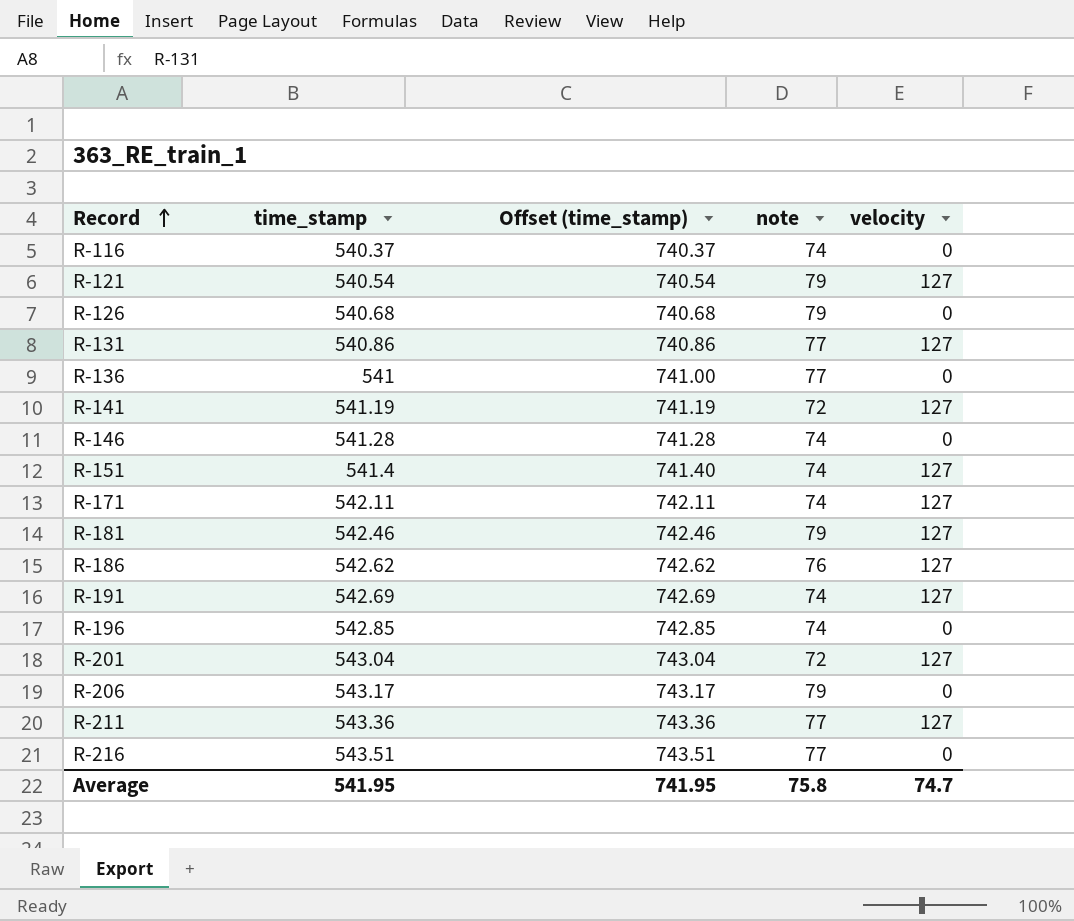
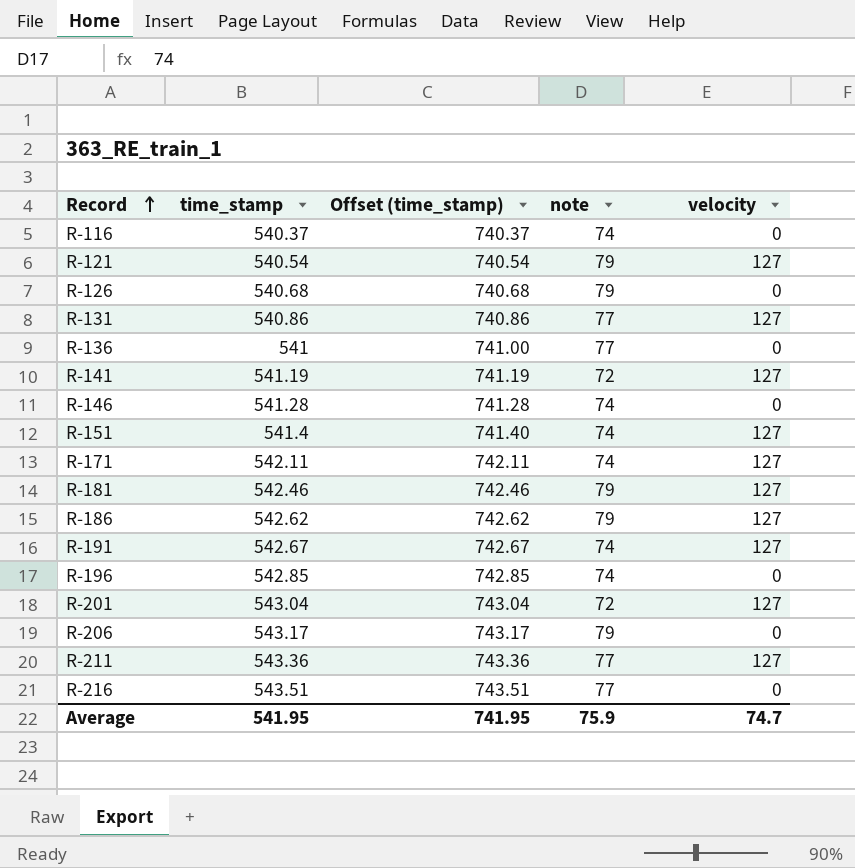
R-186 | note: 76 -> 79
R-191 | time_stamp: 542.69 -> 542.67
R-191 | Offset (time_stamp): 742.69 -> 742.67
Average | note: 75.8 -> 75.9

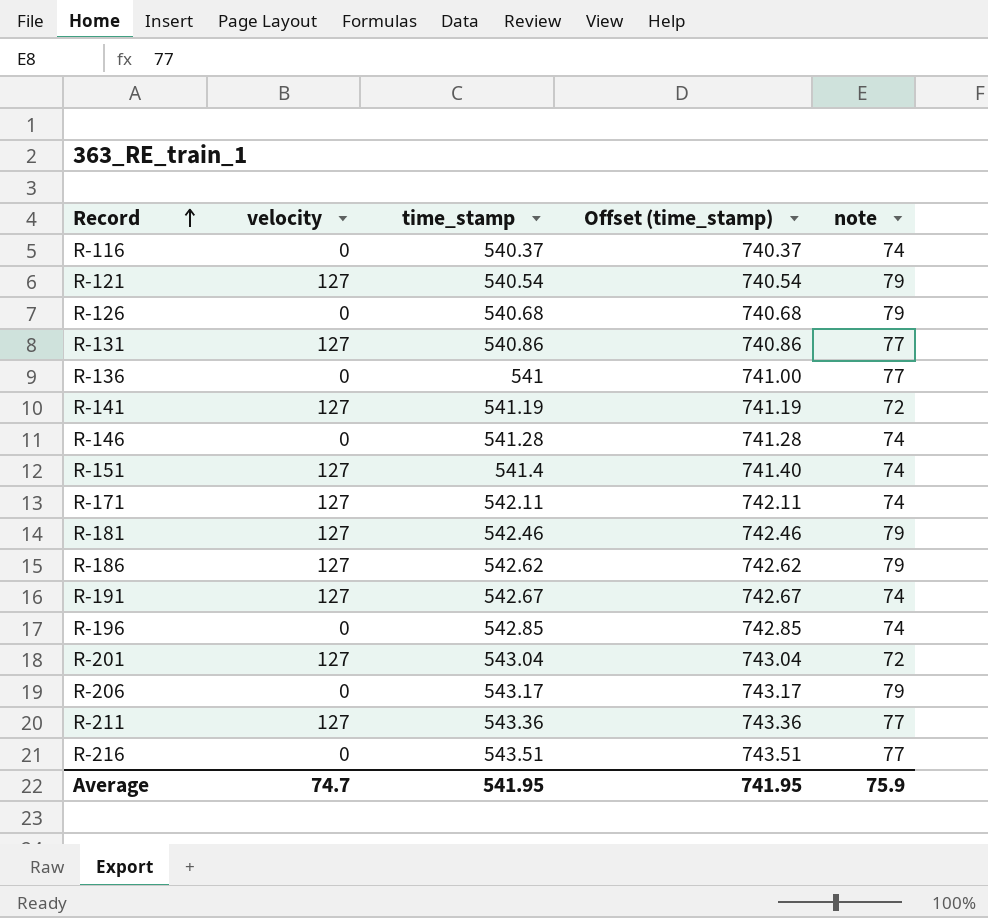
column velocity | position: 5 -> 2

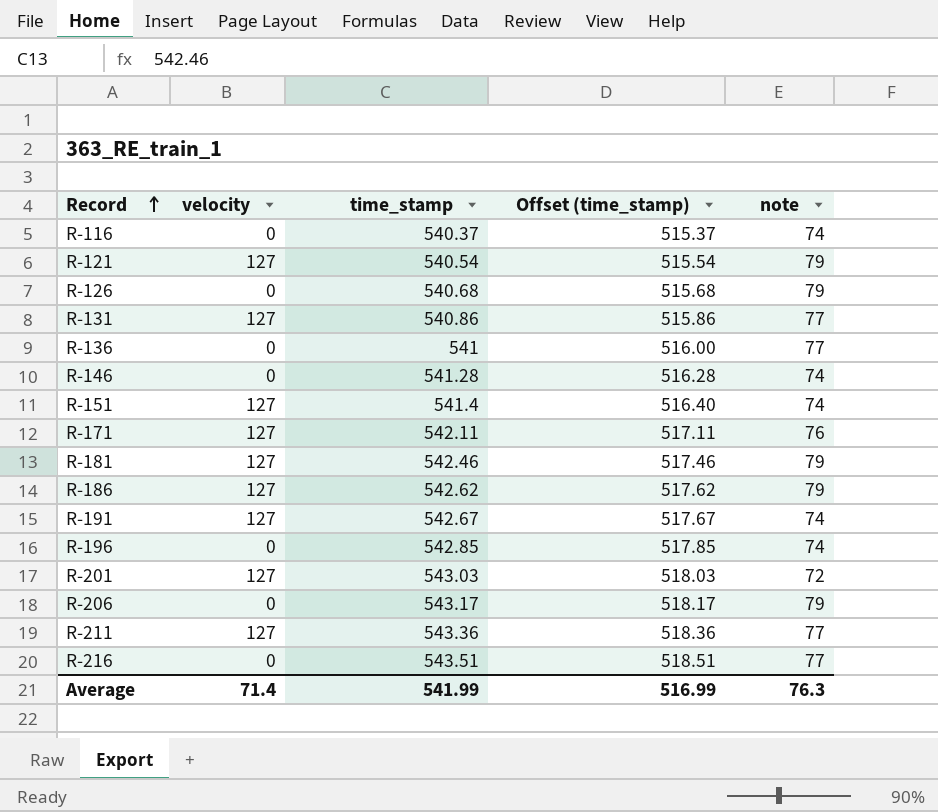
column Offset (time_stamp) | formula: [time_stamp] + 200 -> [time_stamp] - 25
row R-141: 127 | 541.19 | 741.19 | 72 -> none
R-171 | note: 74 -> 76
R-201 | time_stamp: 543.04 -> 543.03
Average | velocity: 74.7 -> 71.4
Average | time_stamp: 541.95 -> 541.99
Average | Offset (time_stamp): 741.95 -> 516.99
Average | note: 75.9 -> 76.3

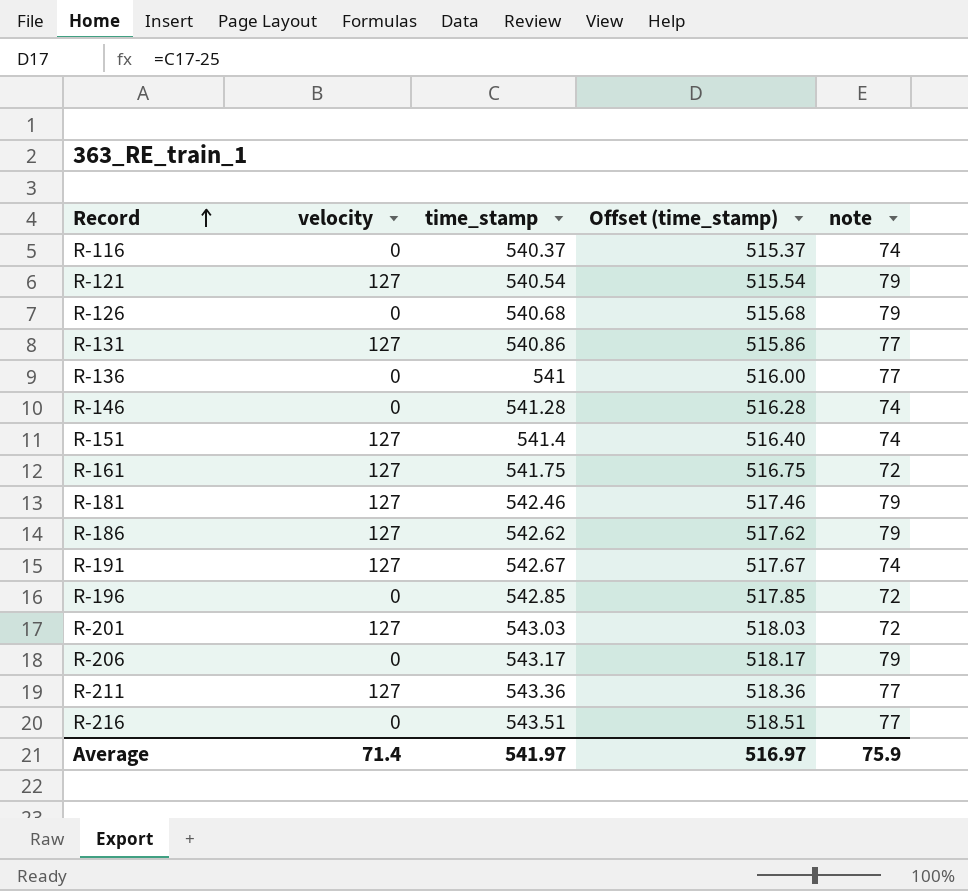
row R-171: 127 | 542.11 | 517.11 | 76 -> none
row R-161: none -> 127 | 541.75 | 516.75 | 72
R-196 | note: 74 -> 72
Average | time_stamp: 541.99 -> 541.97
Average | Offset (time_stamp): 516.99 -> 516.97
Average | note: 76.3 -> 75.9

